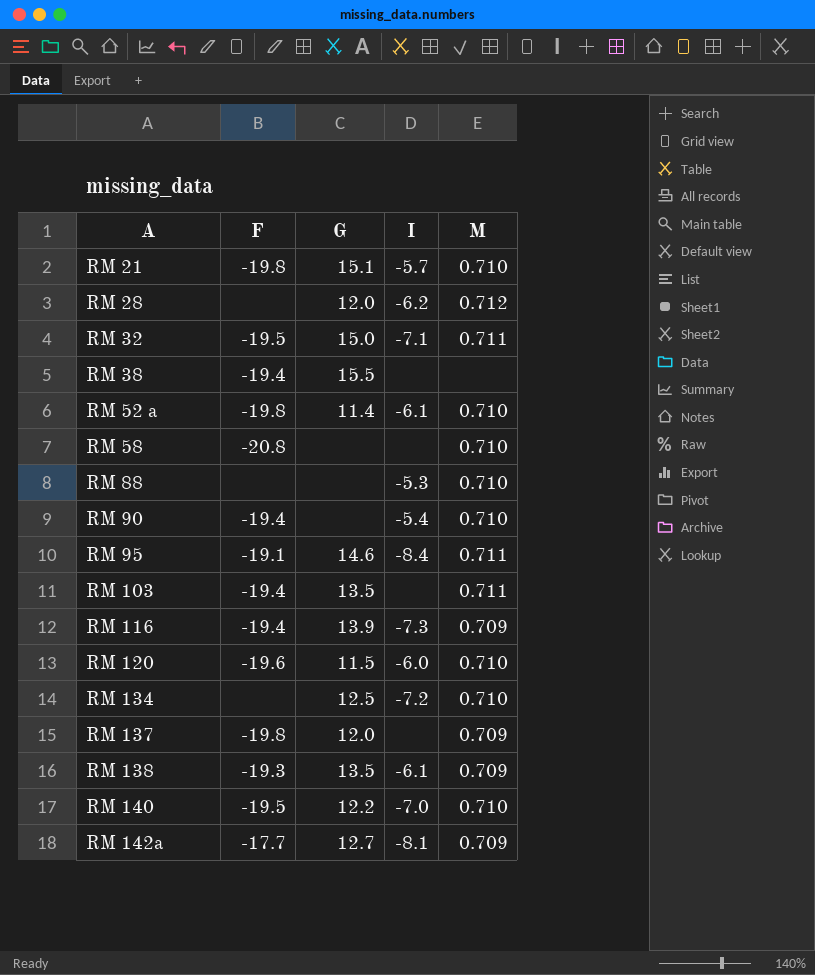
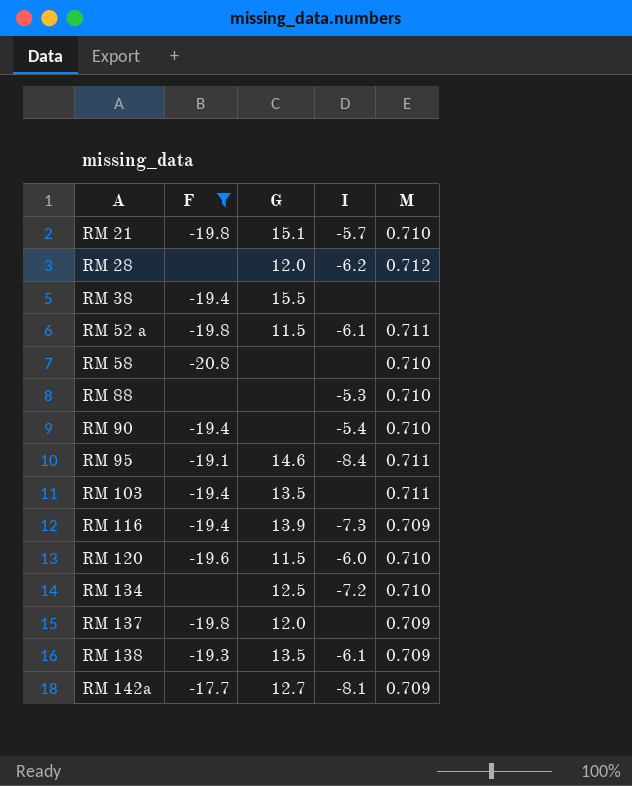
filter: none -> F != -19.5
RM 52 a | G: 11.4 -> 11.5
RM 52 a | M: 0.710 -> 0.711

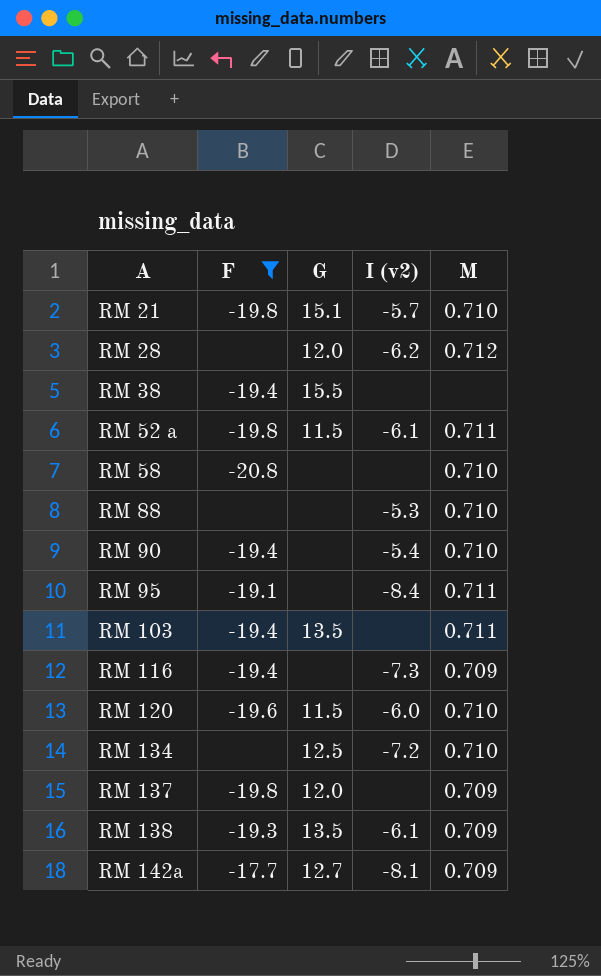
column name: I -> I (v2)
RM 95 | G: 14.6 -> none
RM 116 | G: 13.9 -> none

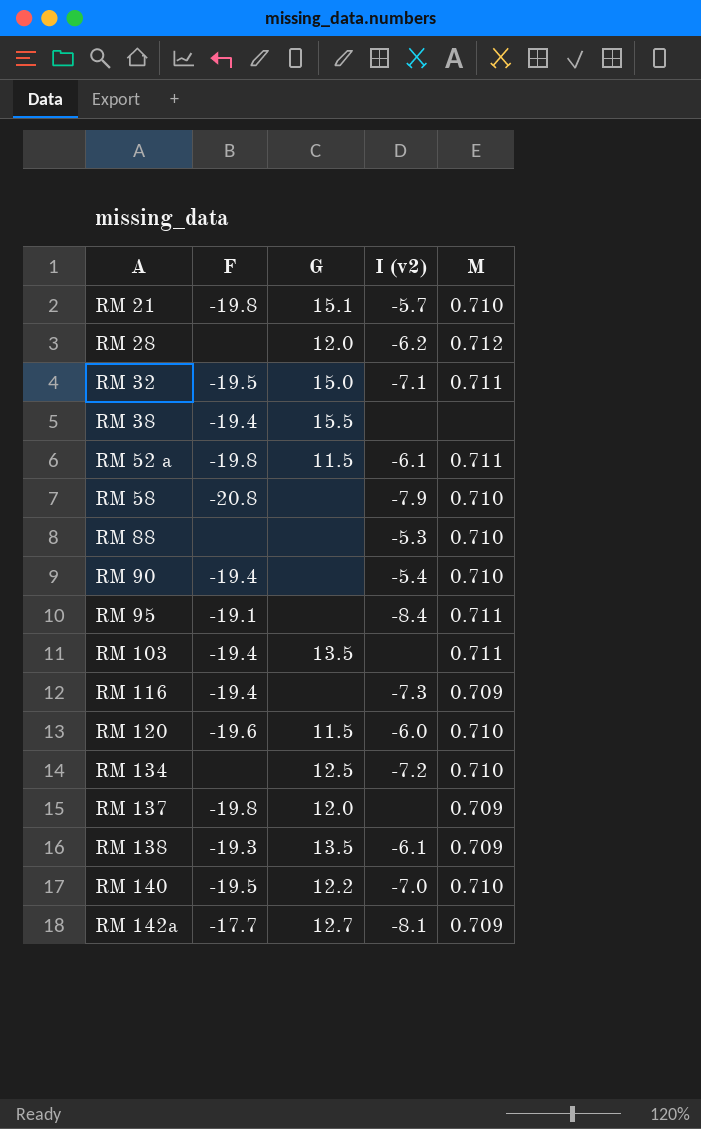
filter: F != -19.5 -> none
RM 58 | I (v2): none -> -7.9

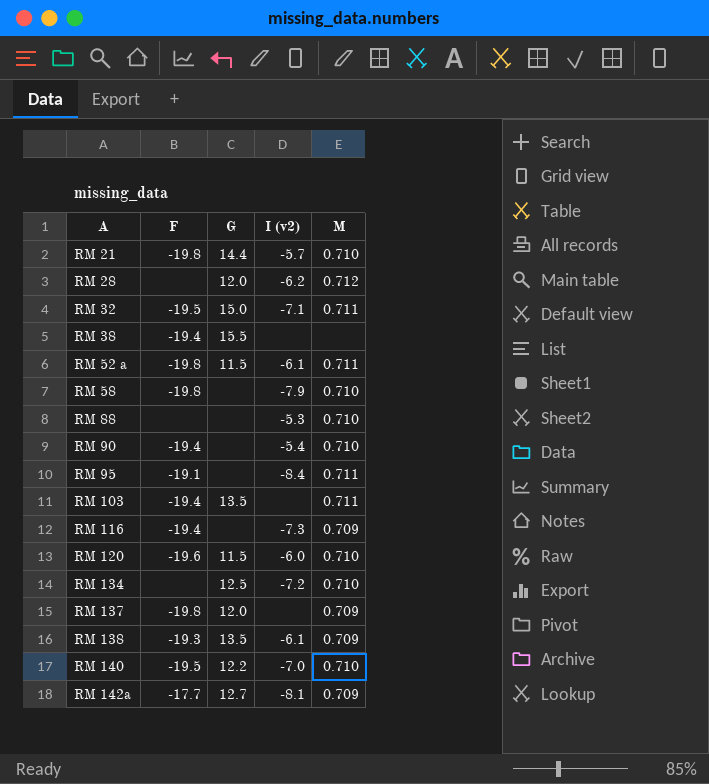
RM 21 | G: 15.1 -> 14.4
RM 58 | F: -20.8 -> -19.8

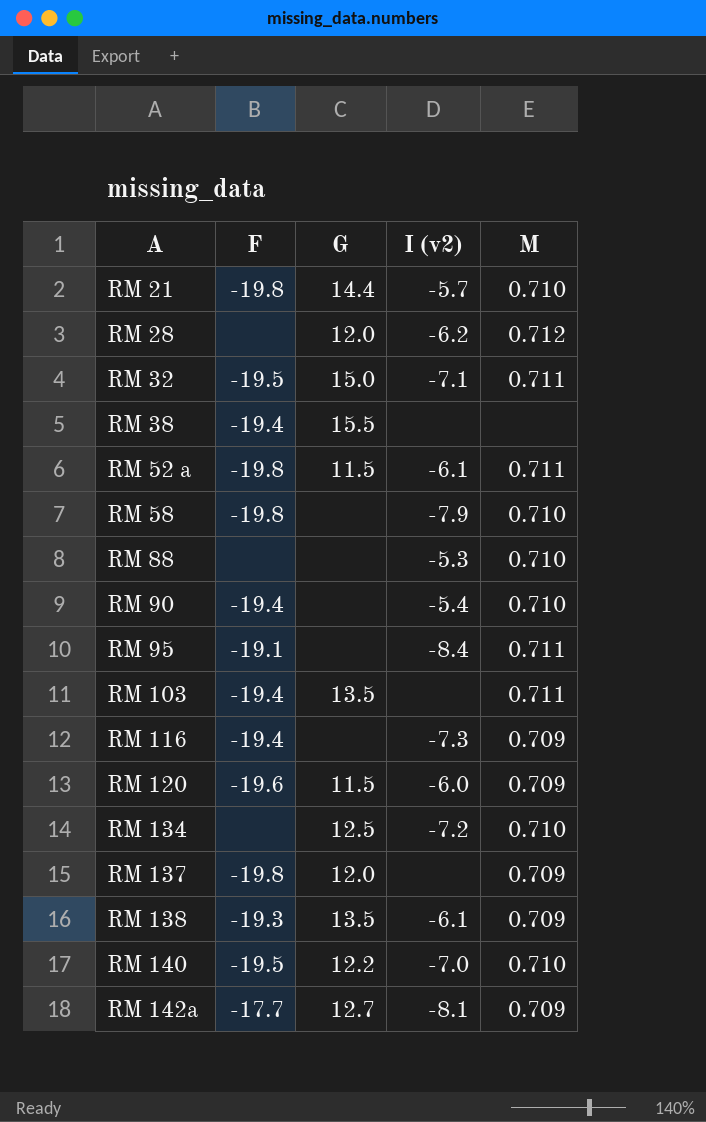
RM 120 | M: 0.710 -> 0.709

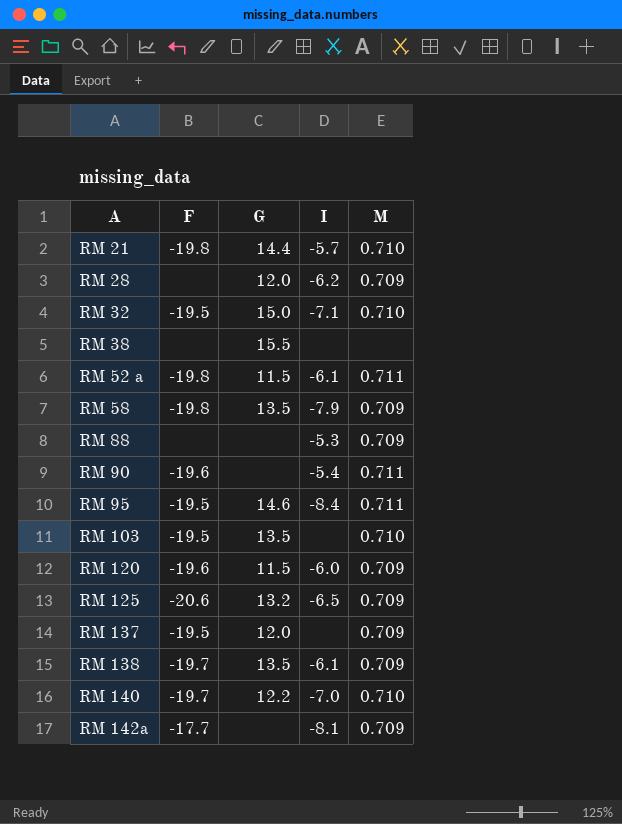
column name: I (v2) -> I
row RM 116: -19.4 | none | -7.3 | 0.709 -> none
row RM 134: none | 12.5 | -7.2 | 0.710 -> none
RM 28 | M: 0.712 -> 0.709
RM 32 | M: 0.711 -> 0.710
RM 38 | F: -19.4 -> none
RM 58 | G: none -> 13.5
RM 58 | M: 0.710 -> 0.709
RM 88 | M: 0.710 -> 0.709
RM 90 | F: -19.4 -> -19.6
RM 90 | M: 0.710 -> 0.711
RM 95 | F: -19.1 -> -19.5
RM 95 | G: none -> 14.6
RM 103 | F: -19.4 -> -19.5
RM 103 | M: 0.711 -> 0.710
row RM 125: none -> -20.6 | 13.2 | -6.5 | 0.709
RM 137 | F: -19.8 -> -19.5
RM 138 | F: -19.3 -> -19.7
RM 140 | F: -19.5 -> -19.7
RM 142a | G: 12.7 -> none

